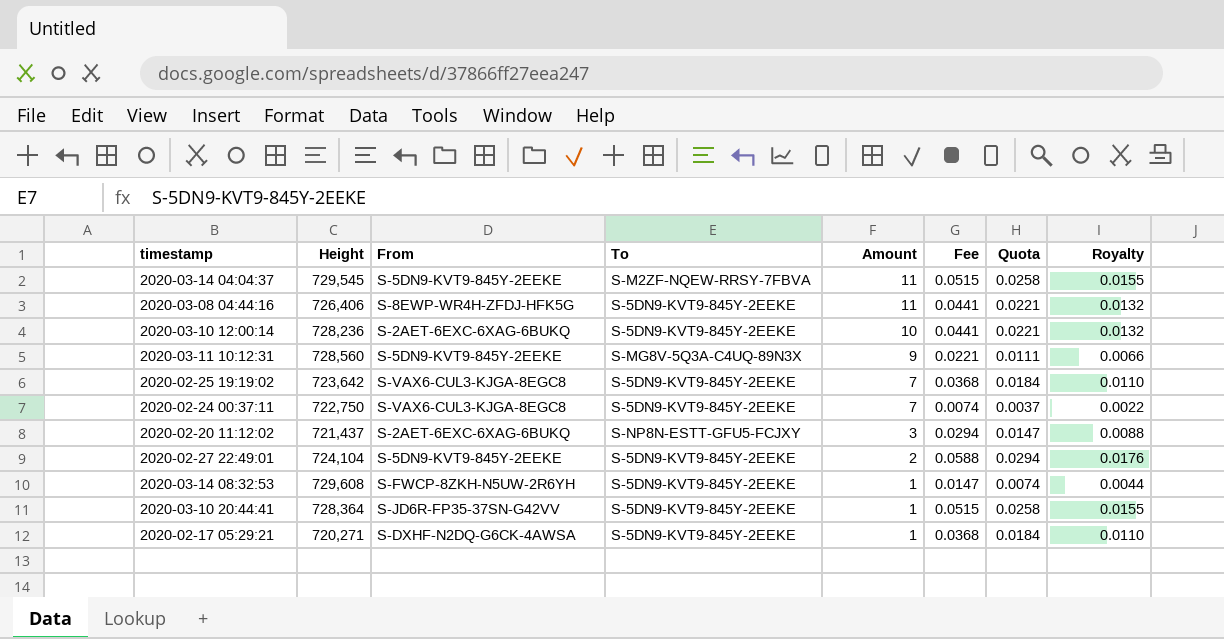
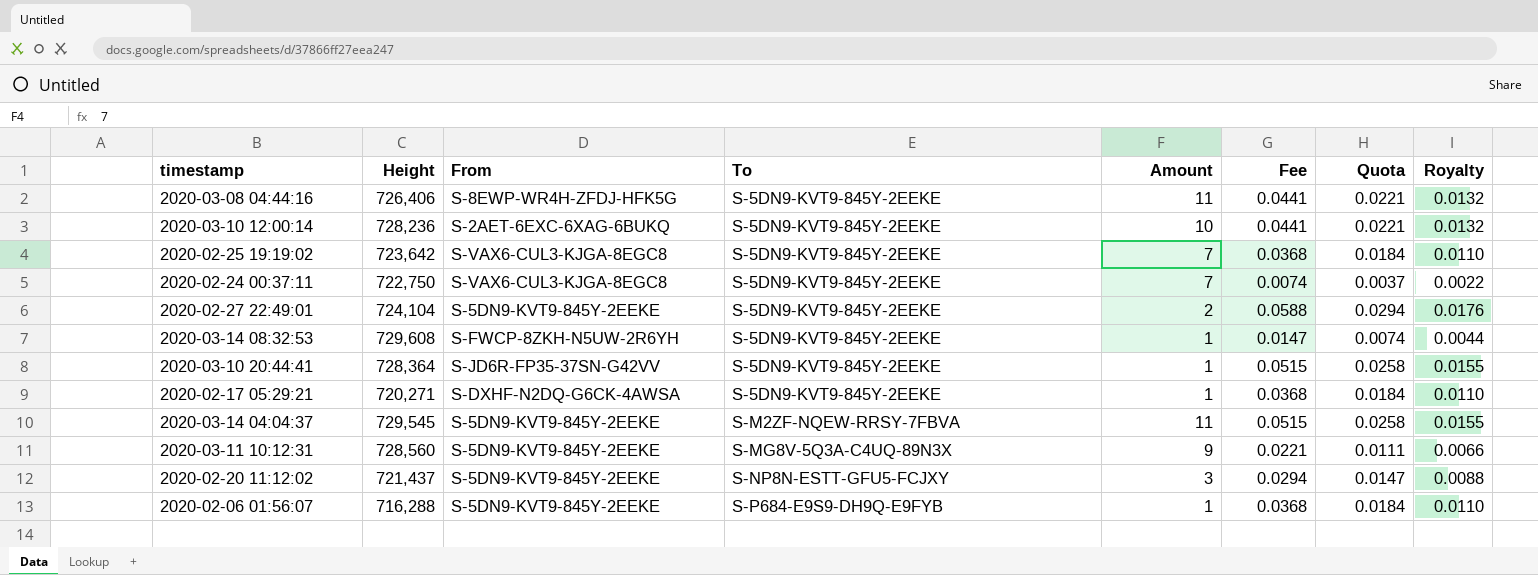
row order: Amount descending -> To ascending
2020-02-20 11:12:02 | From: S-2AET-6EXC-6XAG-6BUKQ -> S-5DN9-KVT9-845Y-2EEKE
row 2020-02-06 01:56:07: none -> 716,288 | S-5DN9-KVT9-845Y-2EEKE | S-P684-E9S9-DH9Q-E9FYB | 1 | 0.0368 | 0.0184 | 0.0110

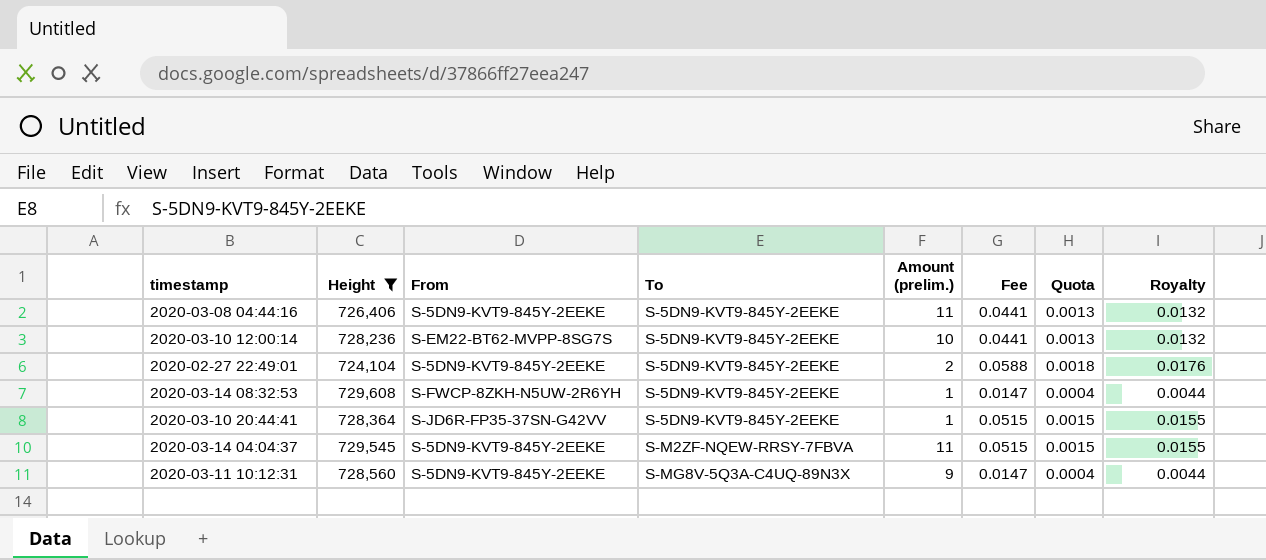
filter: none -> Height >= 724,104
column name: Amount -> Amount (prelim.)
column Quota | formula: [Fee] * 0.5 -> [Fee] * 0.03
2020-03-08 04:44:16 | From: S-8EWP-WR4H-ZFDJ-HFK5G -> S-5DN9-KVT9-845Y-2EEKE
2020-03-10 12:00:14 | From: S-2AET-6EXC-6XAG-6BUKQ -> S-EM22-BT62-MVPP-8SG7S
2020-03-11 10:12:31 | Fee: 0.0221 -> 0.0147
2020-03-11 10:12:31 | Royalty: 0.0066 -> 0.0044

